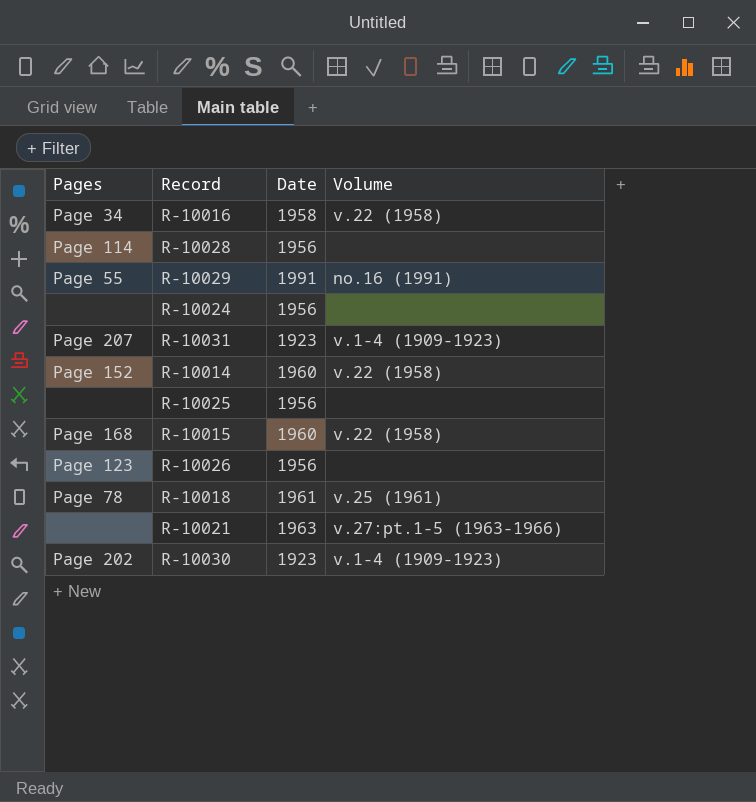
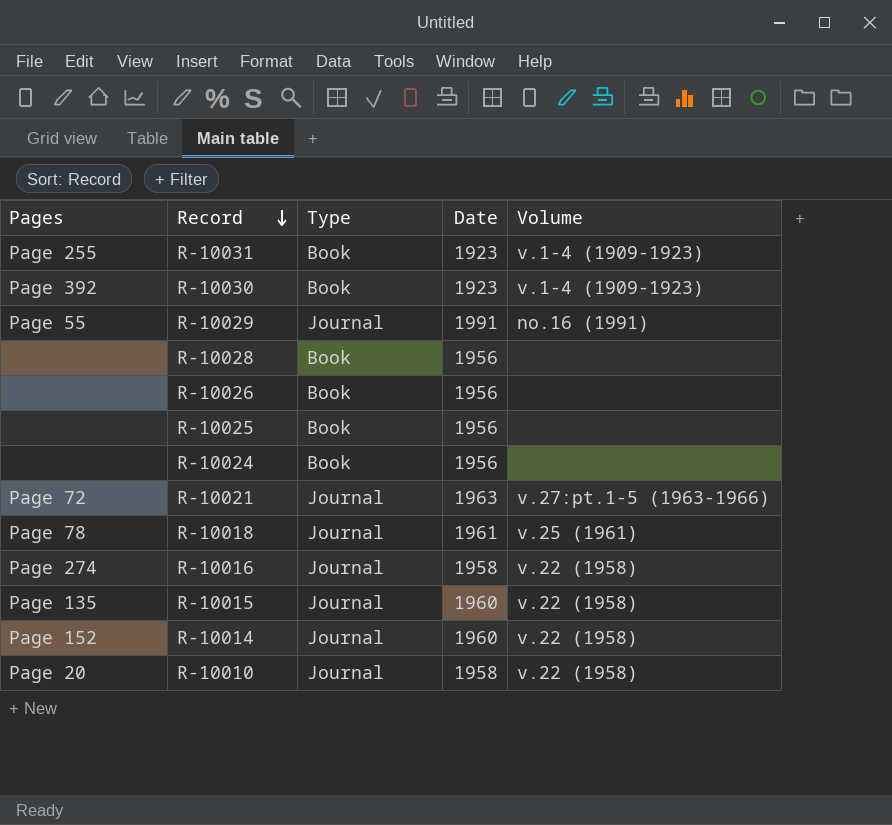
row order: none -> Record descending
column Type | position: none -> 3
R-10031 | Pages: Page 207 -> Page 255
R-10030 | Pages: Page 202 -> Page 392
R-10028 | Pages: Page 114 -> none
R-10026 | Pages: Page 123 -> none
R-10021 | Pages: none -> Page 72
R-10016 | Pages: Page 34 -> Page 274
R-10015 | Pages: Page 168 -> Page 135
row R-10010: none -> Page 20 | Journal | 1958 | v.22 (1958)

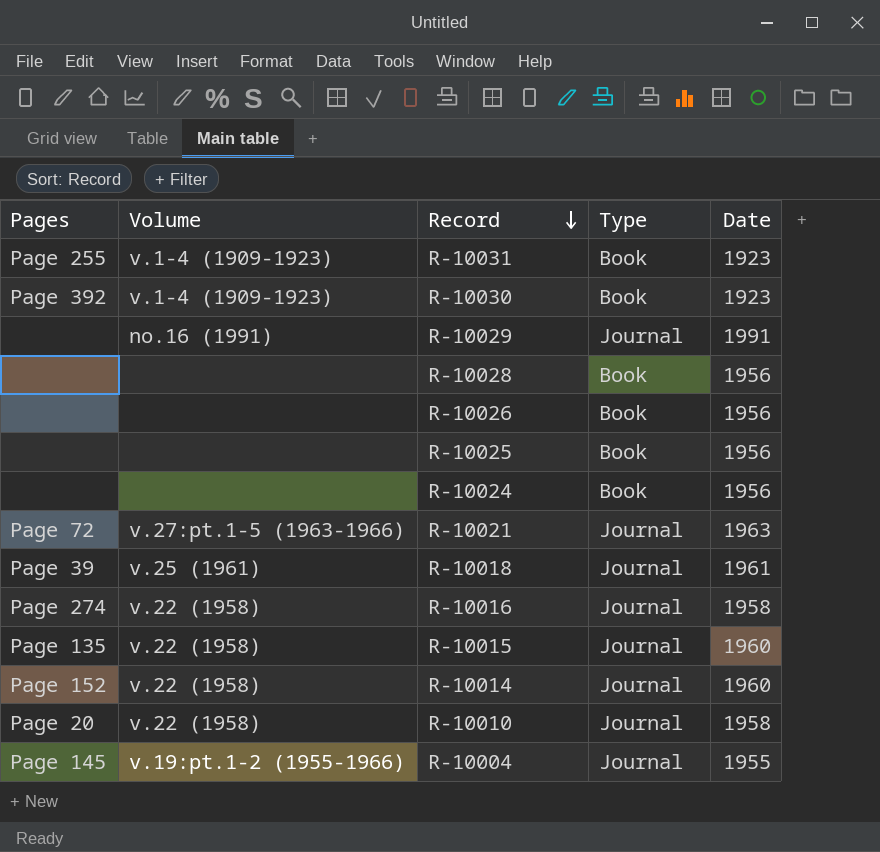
column Volume | position: 5 -> 2
R-10029 | Pages: Page 55 -> none
R-10018 | Pages: Page 78 -> Page 39
row R-10004: none -> Page 145 | v.19:pt.1-2 (1955-1966) | Journal | 1955

